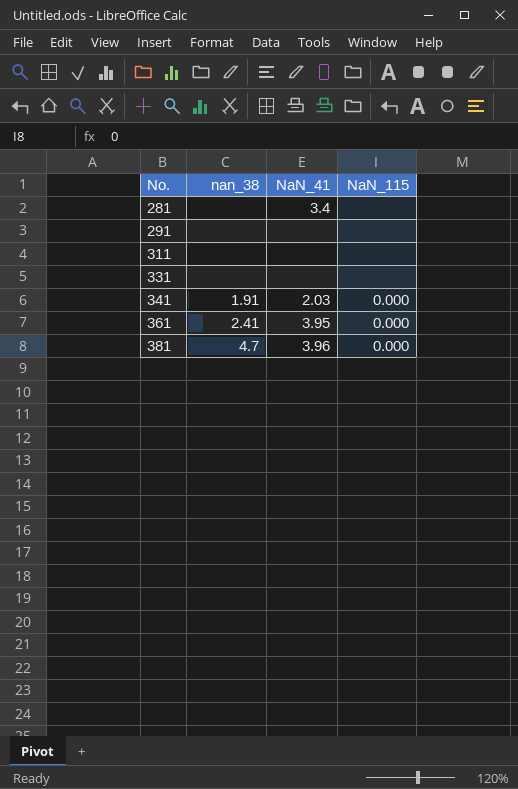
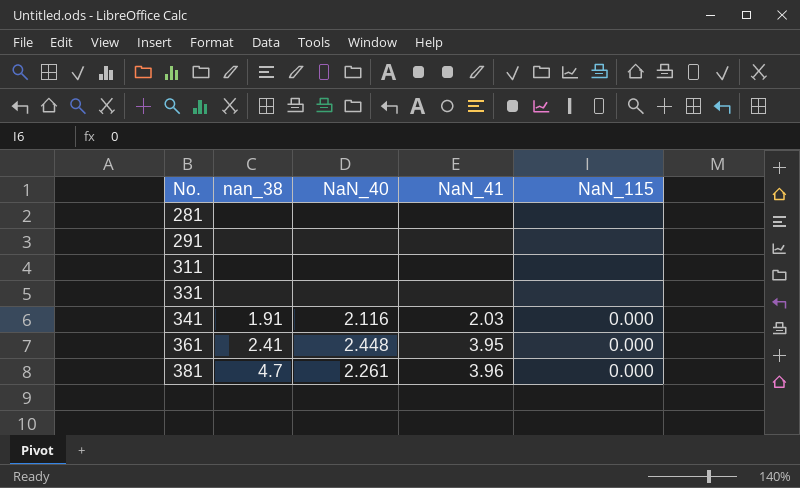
column NaN_40 | position: none -> 3
281 | NaN_41: 3.4 -> none

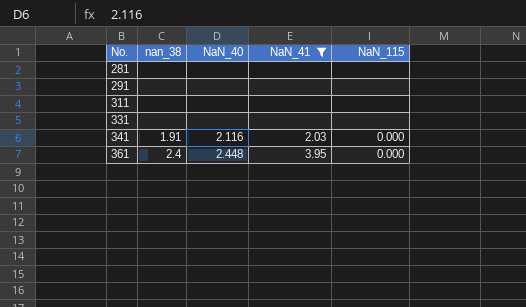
filter: none -> NaN_41 != 3.96
361 | nan_38: 2.41 -> 2.4

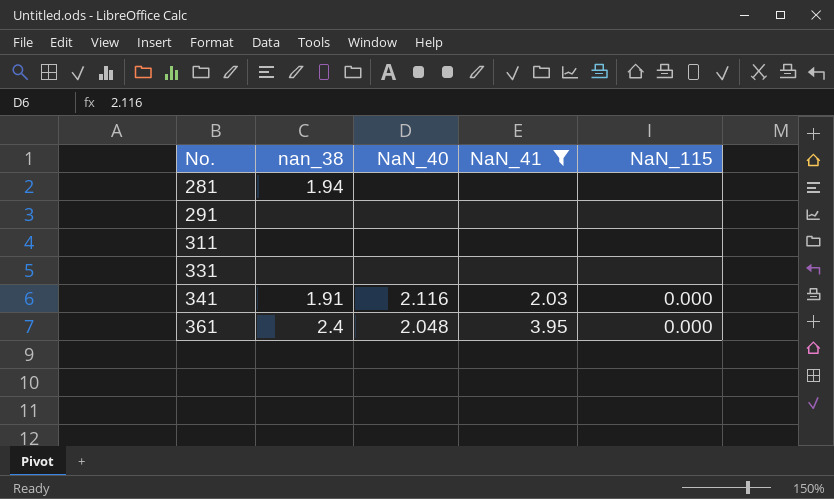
281 | nan_38: none -> 1.94
361 | NaN_40: 2.448 -> 2.048

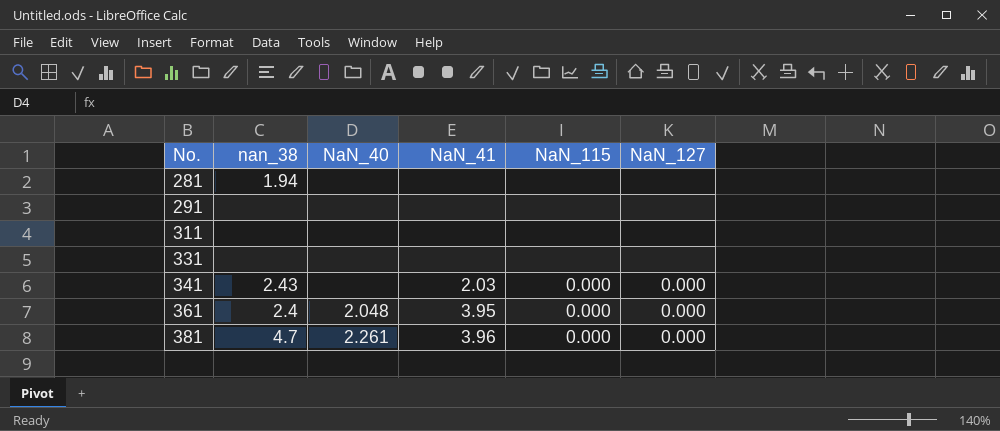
filter: NaN_41 != 3.96 -> none
column NaN_127 | position: none -> 6
341 | nan_38: 1.91 -> 2.43
341 | NaN_40: 2.116 -> none

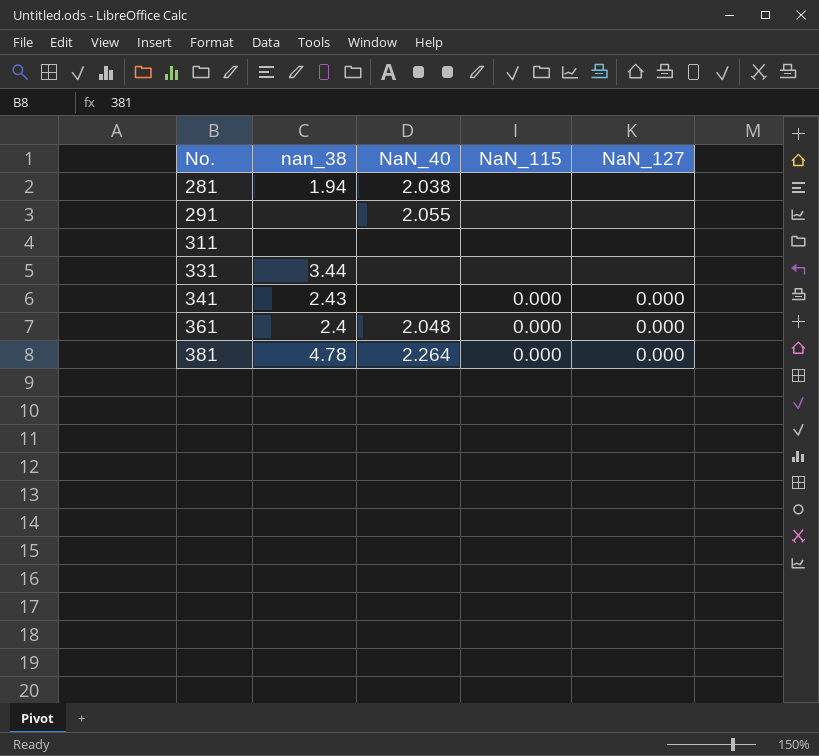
column NaN_41 | position: 4 -> none
281 | NaN_40: none -> 2.038
291 | NaN_40: none -> 2.055
331 | nan_38: none -> 3.44
381 | nan_38: 4.7 -> 4.78
381 | NaN_40: 2.261 -> 2.264

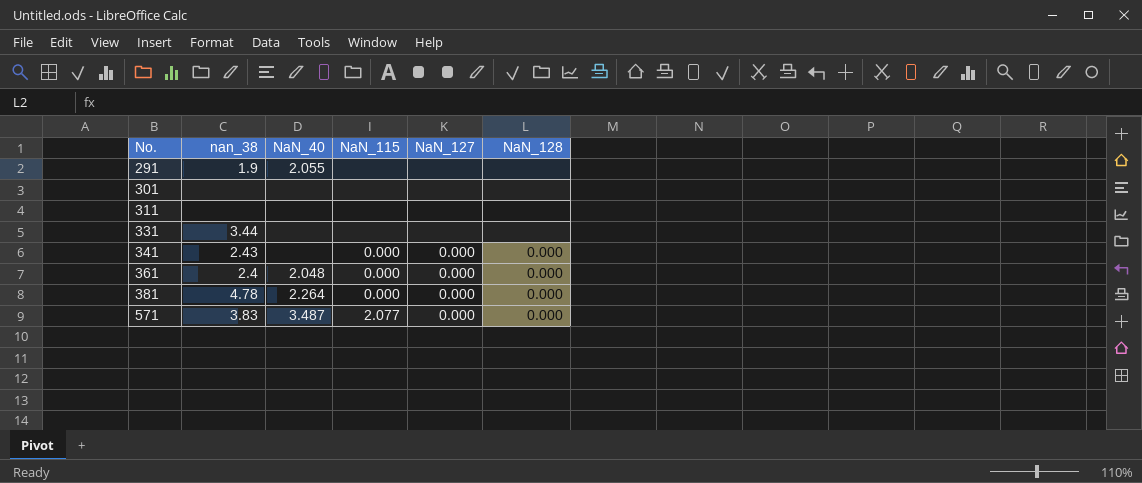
column NaN_128 | position: none -> 6
row 281: 1.94 | 2.038 | none | none -> none
291 | nan_38: none -> 1.9
row 301: none -> none | none | none | none | none
row 571: none -> 3.83 | 3.487 | 2.077 | 0.000 | 0.000

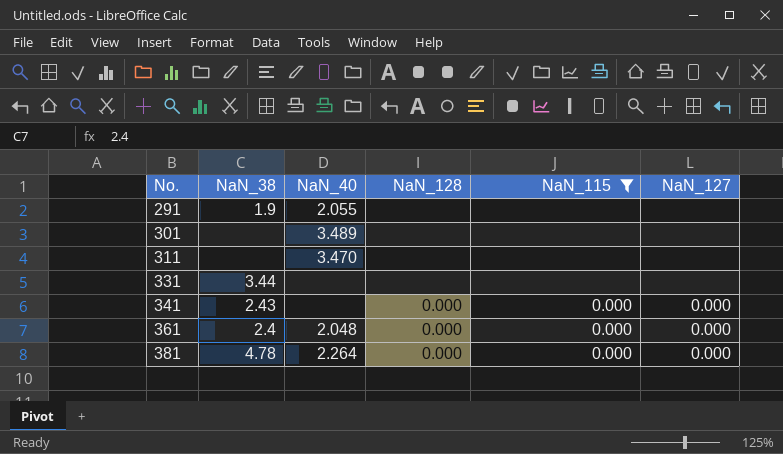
filter: none -> NaN_115 != 2.077
column name: nan_38 -> NaN_38
column NaN_128 | position: 6 -> 4
301 | NaN_40: none -> 3.489
311 | NaN_40: none -> 3.470

